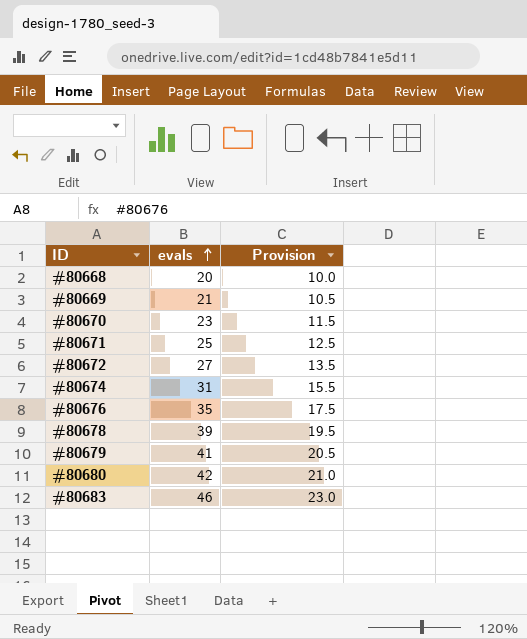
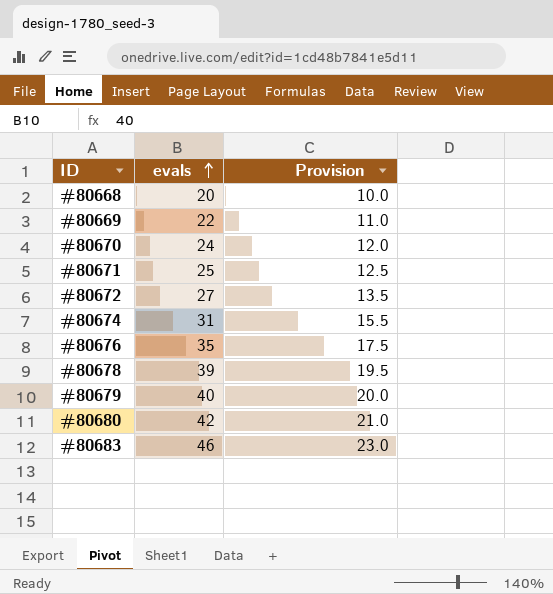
#80669 | evals: 21 -> 22
#80669 | Provision: 10.5 -> 11.0
#80670 | evals: 23 -> 24
#80670 | Provision: 11.5 -> 12.0
#80679 | evals: 41 -> 40
#80679 | Provision: 20.5 -> 20.0

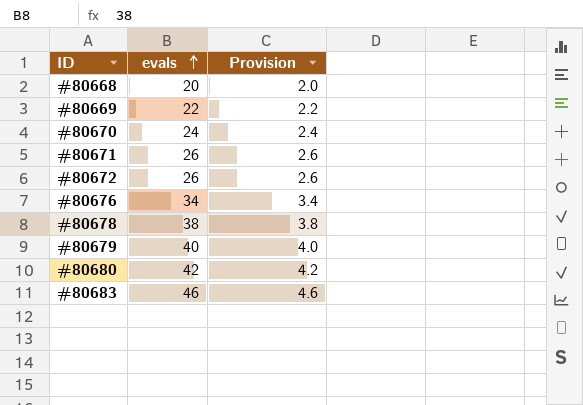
column Provision | formula: [evals] * 0.5 -> [evals] * 0.1
row #80674: 31 | 15.5 -> none
#80671 | evals: 25 -> 26
#80672 | evals: 27 -> 26
#80676 | evals: 35 -> 34
#80678 | evals: 39 -> 38

